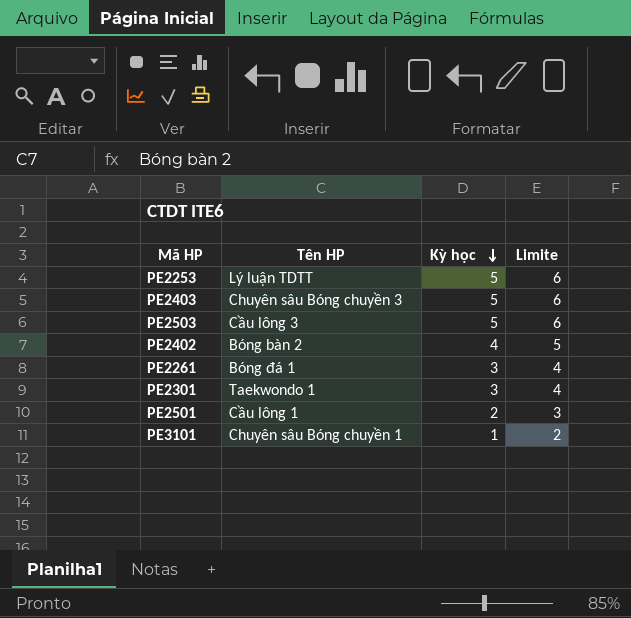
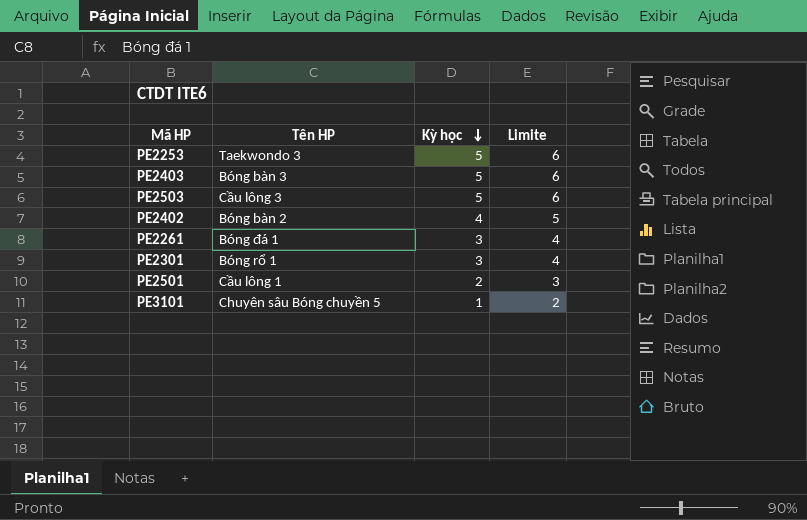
PE2253 | Tên HP: Lý luận TDTT -> Taekwondo 3
PE2403 | Tên HP: Chuyên sâu Bóng chuyền 3 -> Bóng bàn 3
PE2301 | Tên HP: Taekwondo 1 -> Bóng rổ 1
PE3101 | Tên HP: Chuyên sâu Bóng chuyền 1 -> Chuyên sâu Bóng chuyền 5

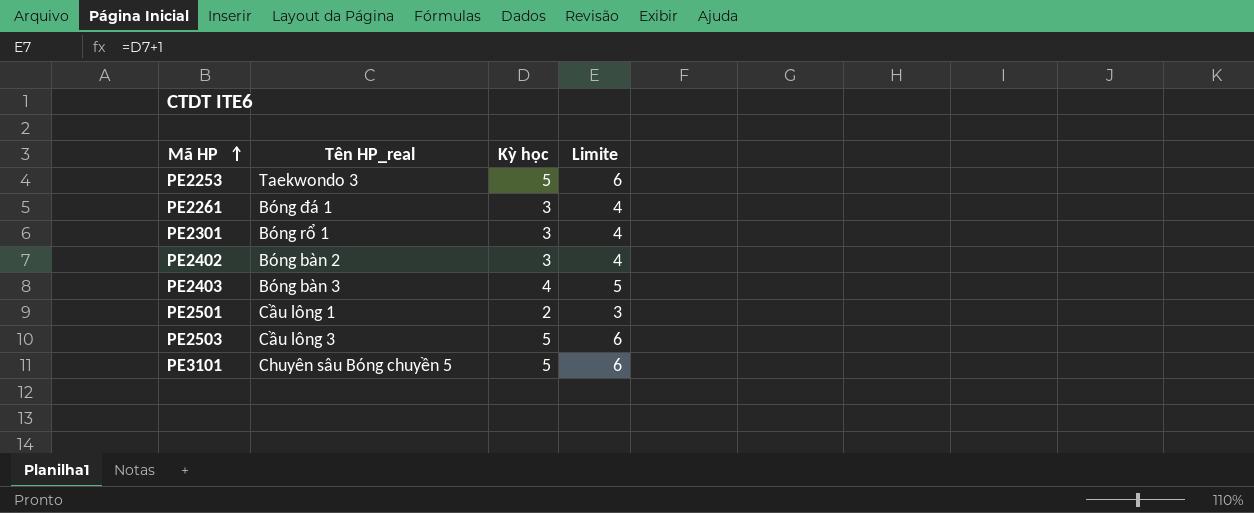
row order: Kỳ học descending -> Mã HP ascending
column name: Tên HP -> Tên HP_real
PE2402 | Kỳ học: 4 -> 3
PE2402 | Limite: 5 -> 4
PE2403 | Kỳ học: 5 -> 4
PE2403 | Limite: 6 -> 5
PE3101 | Kỳ học: 1 -> 5
PE3101 | Limite: 2 -> 6

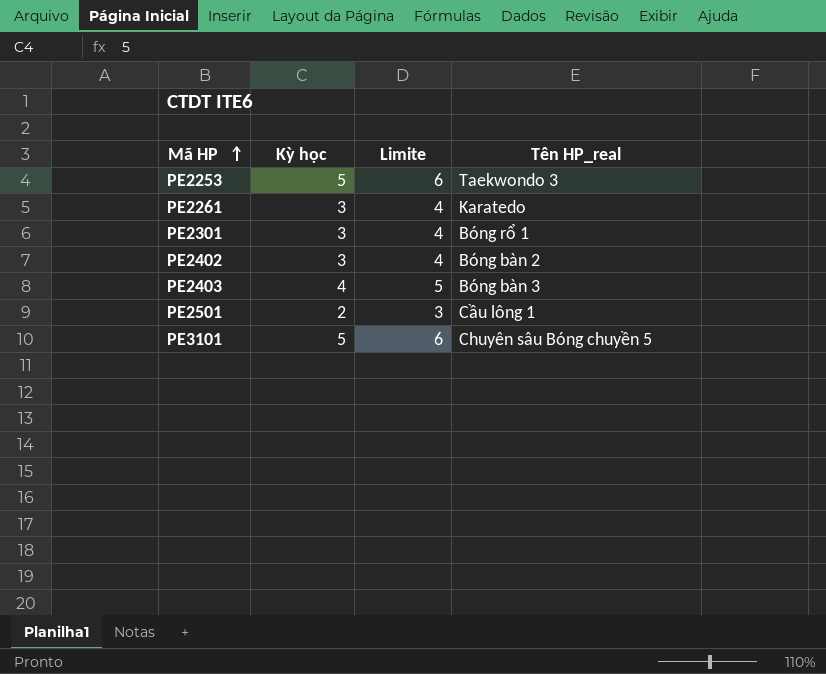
column Tên HP_real | position: 2 -> 4
row PE2503: Cầu lông 3 | 5 | 6 -> none
PE2261 | Tên HP_real: Bóng đá 1 -> Karatedo

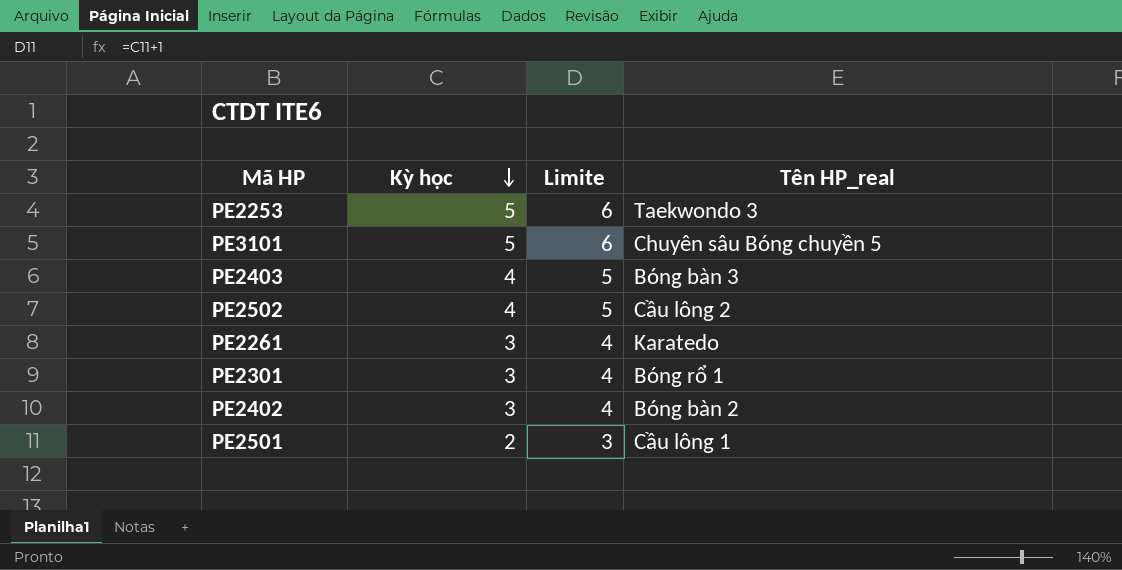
row order: Mã HP ascending -> Kỳ học descending
row PE2502: none -> 4 | 5 | Cầu lông 2

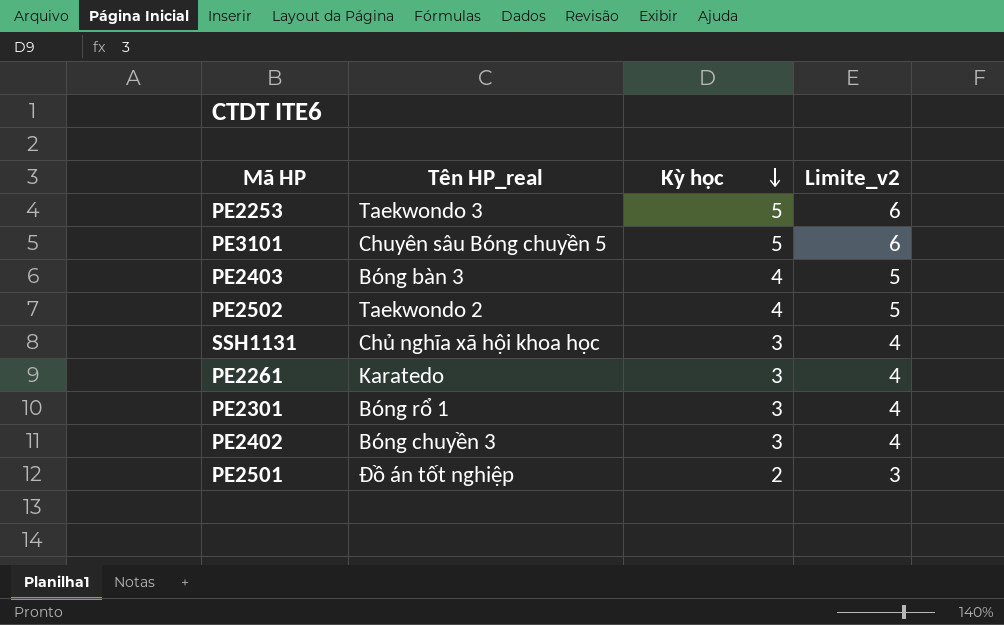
column Tên HP_real | position: 4 -> 2
column name: Limite -> Limite_v2
PE2502 | Tên HP_real: Cầu lông 2 -> Taekwondo 2
row SSH1131: none -> Chủ nghĩa xã hội khoa học | 3 | 4
PE2402 | Tên HP_real: Bóng bàn 2 -> Bóng chuyền 3
PE2501 | Tên HP_real: Cầu lông 1 -> Đồ án tốt nghiệp

